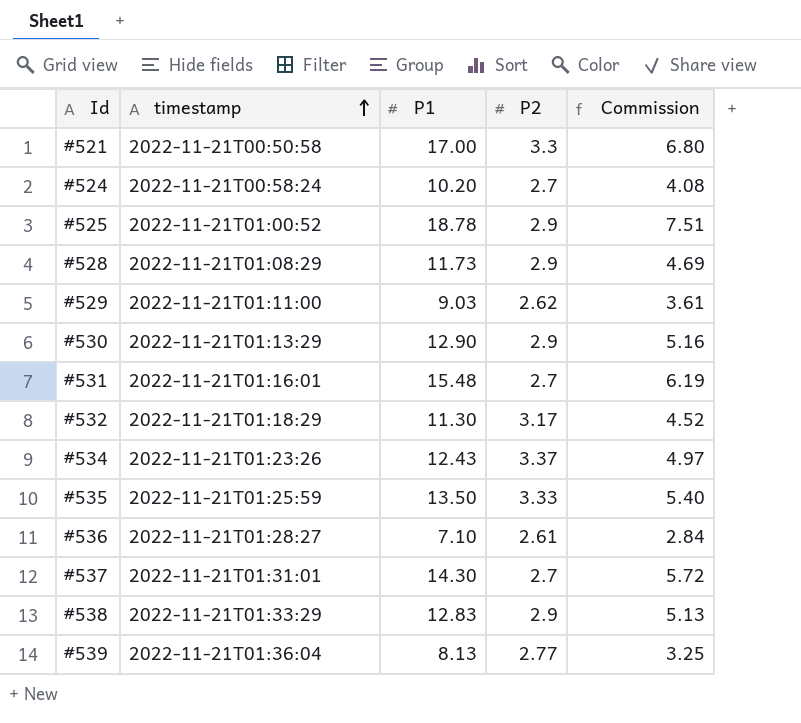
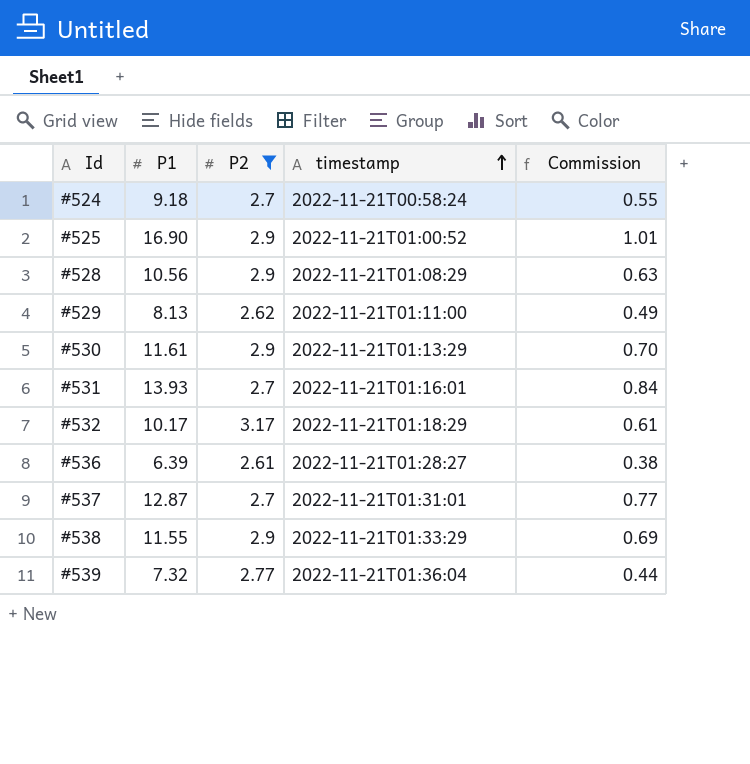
filter: none -> P2 <= 3.17
column timestamp | position: 2 -> 4
column Commission | formula: [P1] * 0.4 -> [P1] * 0.06
#524 | P1: 10.20 -> 9.18
#525 | P1: 18.78 -> 16.90
#528 | P1: 11.73 -> 10.56
#529 | P1: 9.03 -> 8.13
#530 | P1: 12.90 -> 11.61
#531 | P1: 15.48 -> 13.93
#532 | P1: 11.30 -> 10.17
#536 | P1: 7.10 -> 6.39
#537 | P1: 14.30 -> 12.87
#538 | P1: 12.83 -> 11.55
#539 | P1: 8.13 -> 7.32

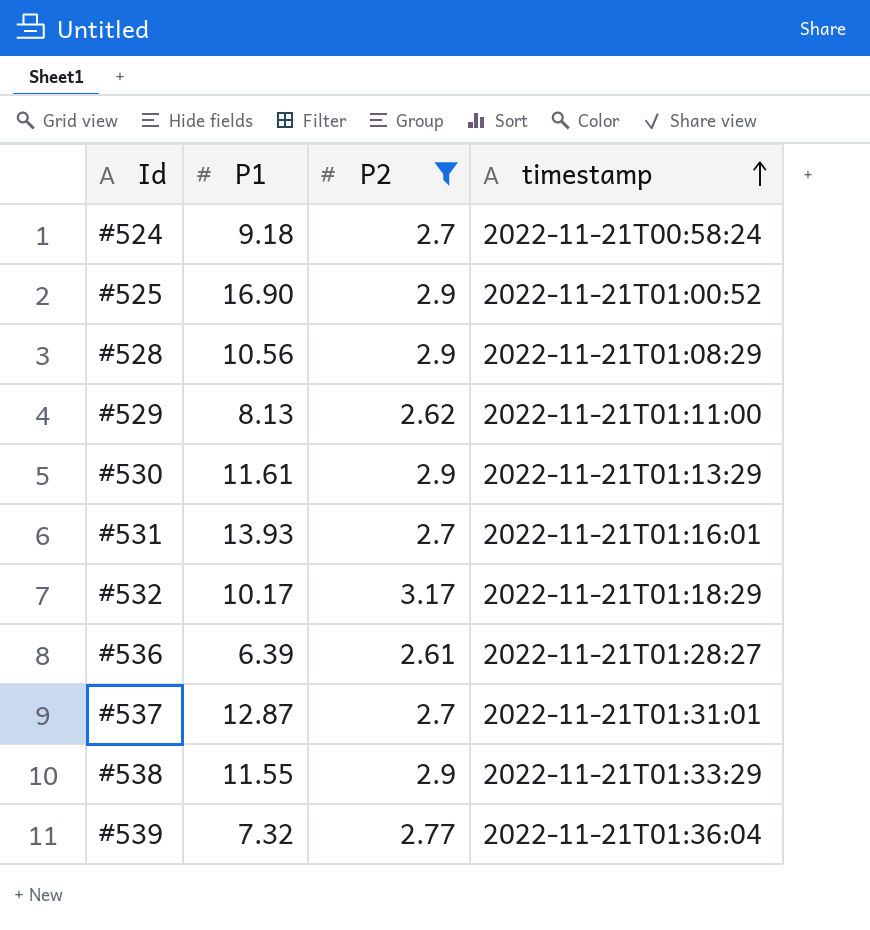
column Commission | formula: [P1] * 0.06 -> none

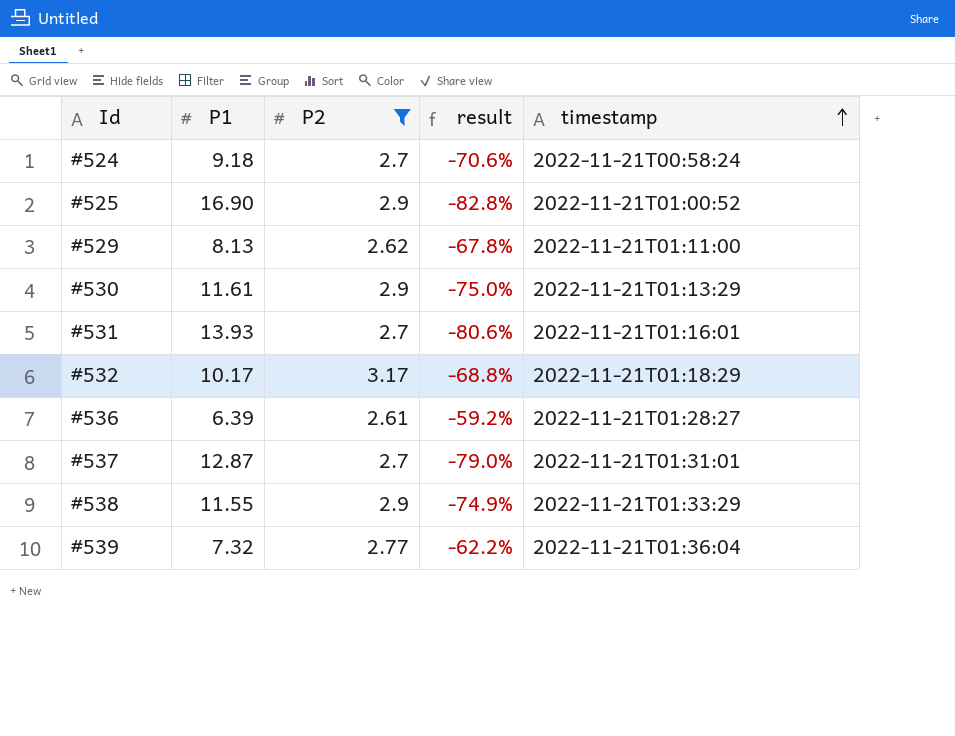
column result | formula: none -> ([P2] - [P1]) / [P1]
row #528: 10.56 | 2.9 | 2022-11-21T01:08:29 -> none

